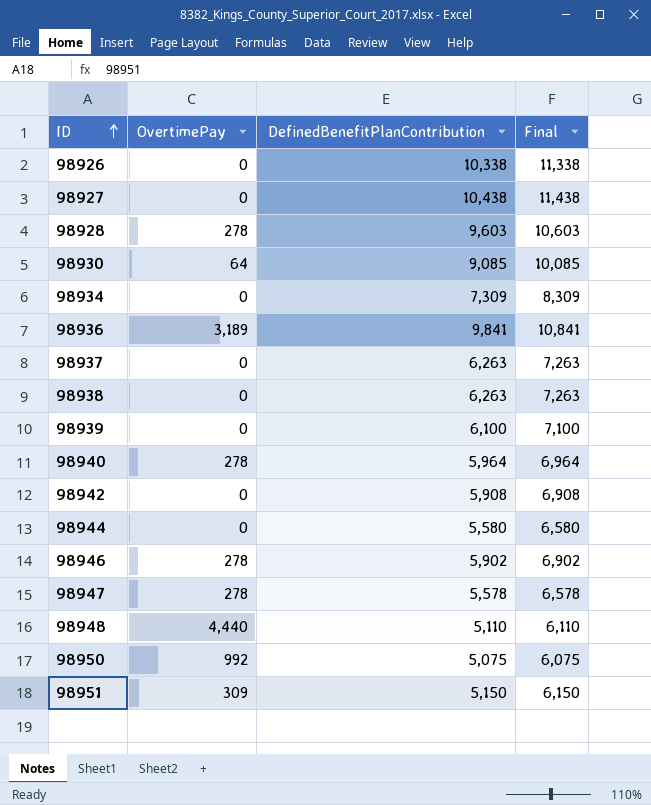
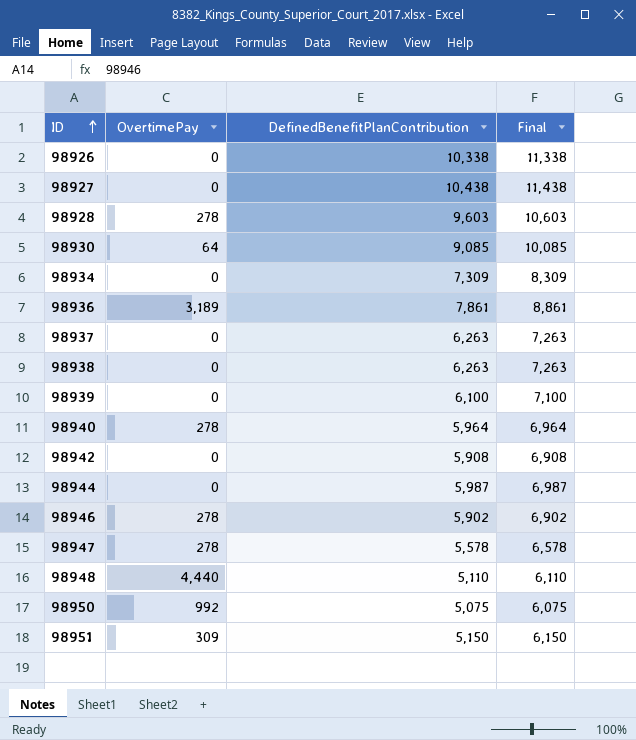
98936 | DefinedBenefitPlanContribution: 9,841 -> 7,861
98936 | Final: 10,841 -> 8,861
98944 | DefinedBenefitPlanContribution: 5,580 -> 5,987
98944 | Final: 6,580 -> 6,987

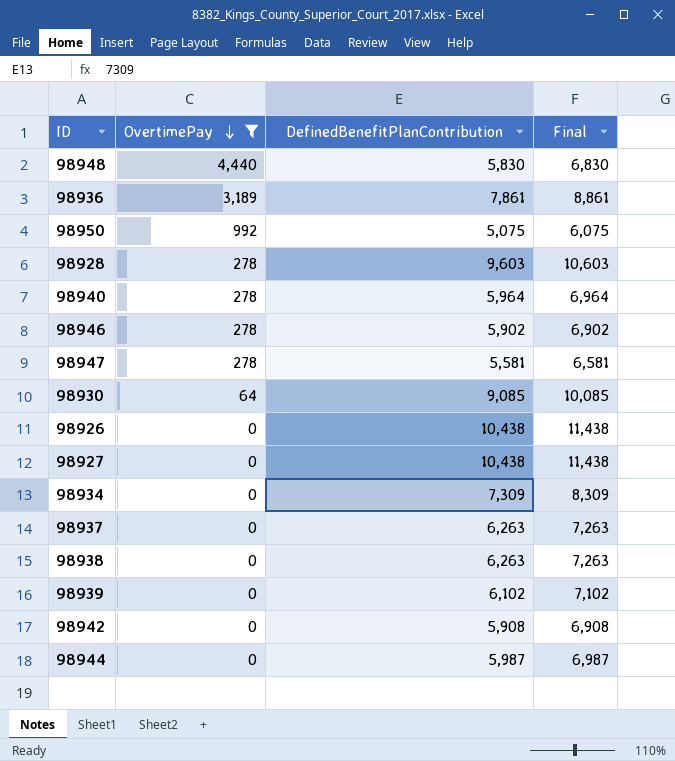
filter: none -> OvertimePay != 309
row order: ID ascending -> OvertimePay descending
98948 | DefinedBenefitPlanContribution: 5,110 -> 5,830
98948 | Final: 6,110 -> 6,830
98947 | DefinedBenefitPlanContribution: 5,578 -> 5,581
98947 | Final: 6,578 -> 6,581
98926 | DefinedBenefitPlanContribution: 10,338 -> 10,438
98926 | Final: 11,338 -> 11,438
98939 | DefinedBenefitPlanContribution: 6,100 -> 6,102
98939 | Final: 7,100 -> 7,102

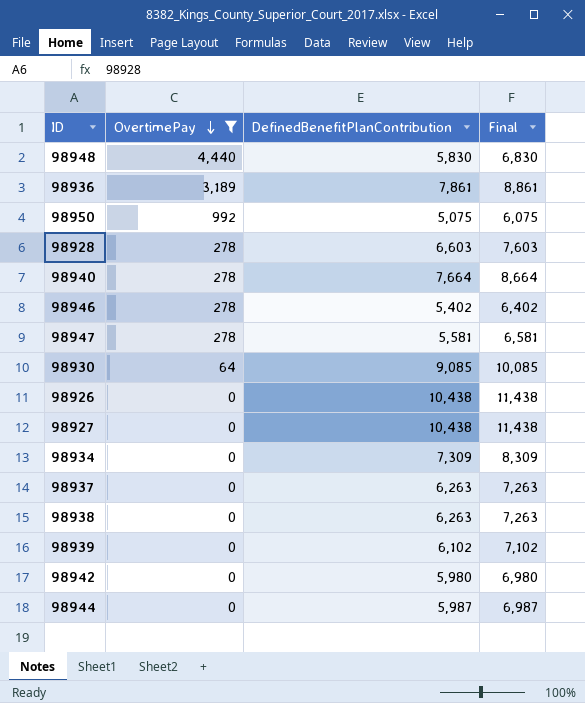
98928 | DefinedBenefitPlanContribution: 9,603 -> 6,603
98928 | Final: 10,603 -> 7,603
98940 | DefinedBenefitPlanContribution: 5,964 -> 7,664
98940 | Final: 6,964 -> 8,664
98946 | DefinedBenefitPlanContribution: 5,902 -> 5,402
98946 | Final: 6,902 -> 6,402
98942 | DefinedBenefitPlanContribution: 5,908 -> 5,980
98942 | Final: 6,908 -> 6,980

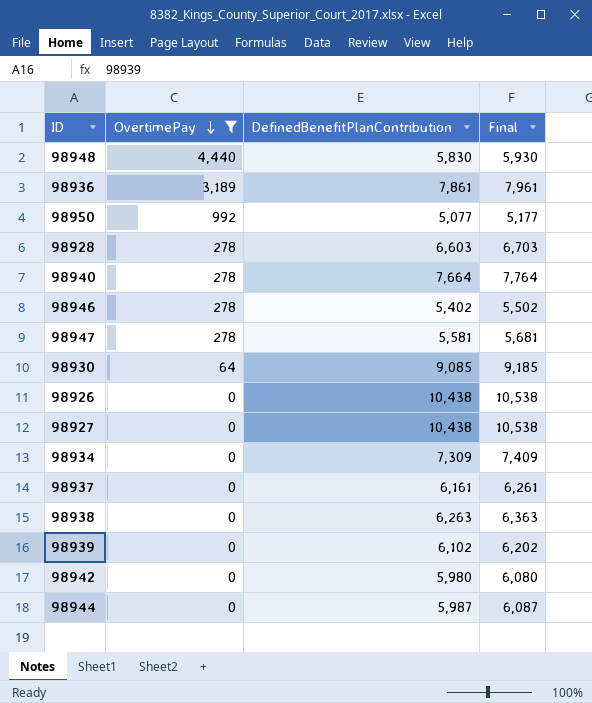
column Final | formula: [DefinedBenefitPlanContribution] + 1000 -> [DefinedBenefitPlanContribution] + 100
98950 | DefinedBenefitPlanContribution: 5,075 -> 5,077
98937 | DefinedBenefitPlanContribution: 6,263 -> 6,161

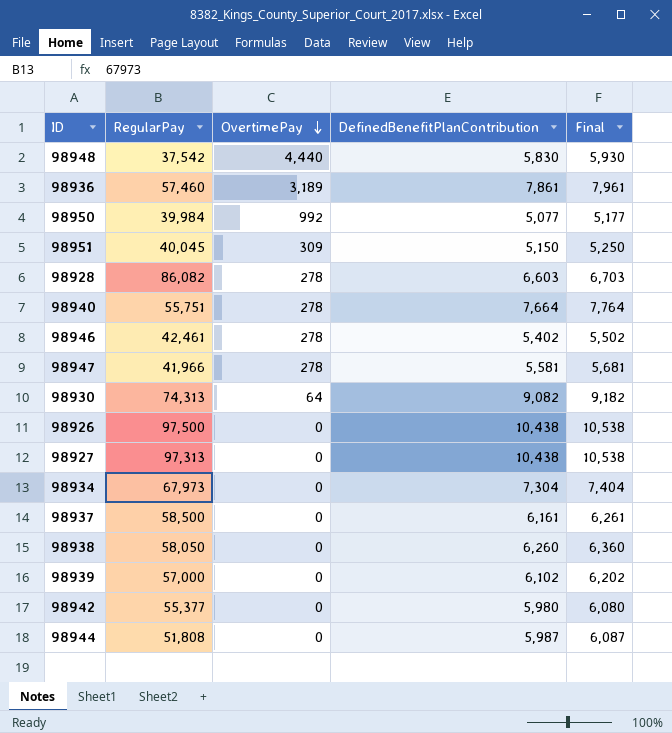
filter: OvertimePay != 309 -> none
column RegularPay | position: none -> 2
98930 | DefinedBenefitPlanContribution: 9,085 -> 9,082
98930 | Final: 9,185 -> 9,182
98934 | DefinedBenefitPlanContribution: 7,309 -> 7,304
98934 | Final: 7,409 -> 7,404
98938 | DefinedBenefitPlanContribution: 6,263 -> 6,260
98938 | Final: 6,363 -> 6,360

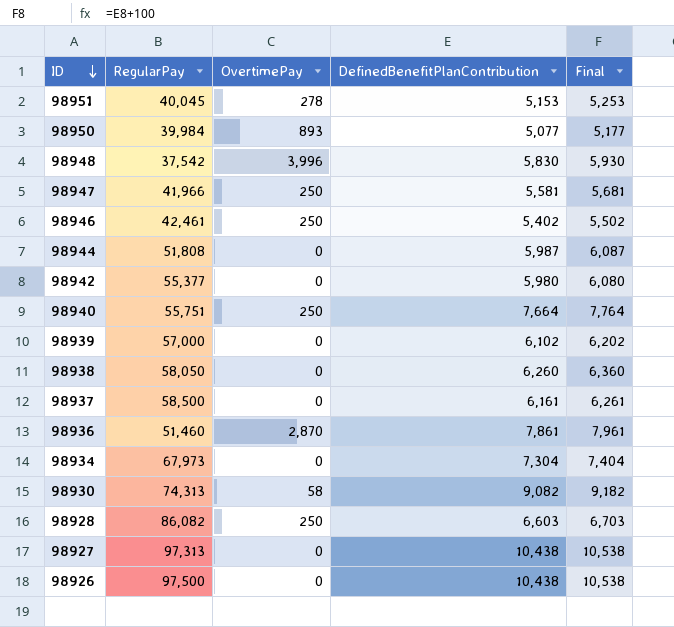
row order: OvertimePay descending -> ID descending
98951 | OvertimePay: 309 -> 278
98951 | DefinedBenefitPlanContribution: 5,150 -> 5,153
98951 | Final: 5,250 -> 5,253
98950 | OvertimePay: 992 -> 893
98948 | OvertimePay: 4,440 -> 3,996
98947 | OvertimePay: 278 -> 250
98946 | OvertimePay: 278 -> 250
98940 | OvertimePay: 278 -> 250
98936 | RegularPay: 57,460 -> 51,460
98936 | OvertimePay: 3,189 -> 2,870
98930 | OvertimePay: 64 -> 58
98928 | OvertimePay: 278 -> 250

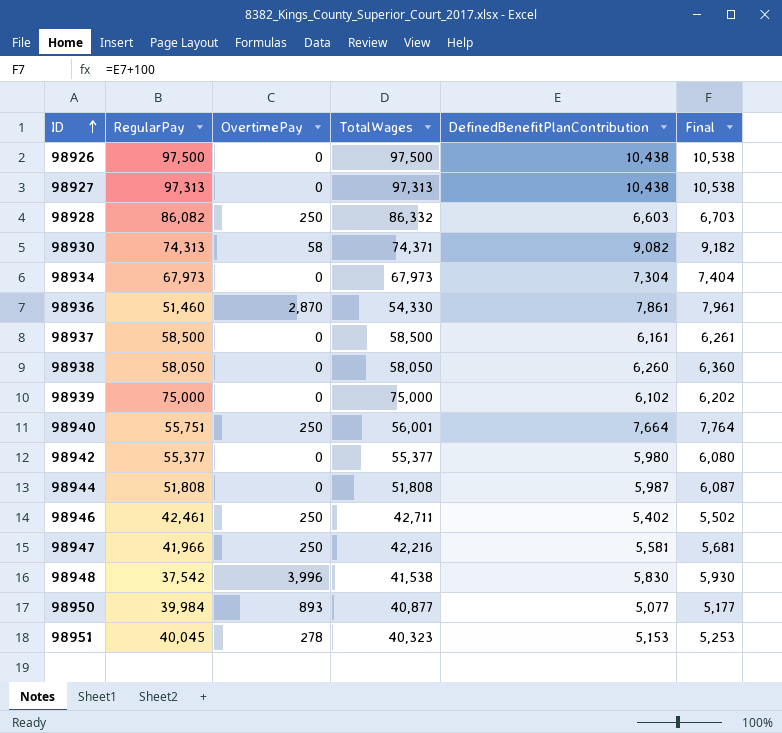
row order: ID descending -> ID ascending
column TotalWages | formula: none -> [RegularPay] + [OvertimePay]
98939 | RegularPay: 57,000 -> 75,000

